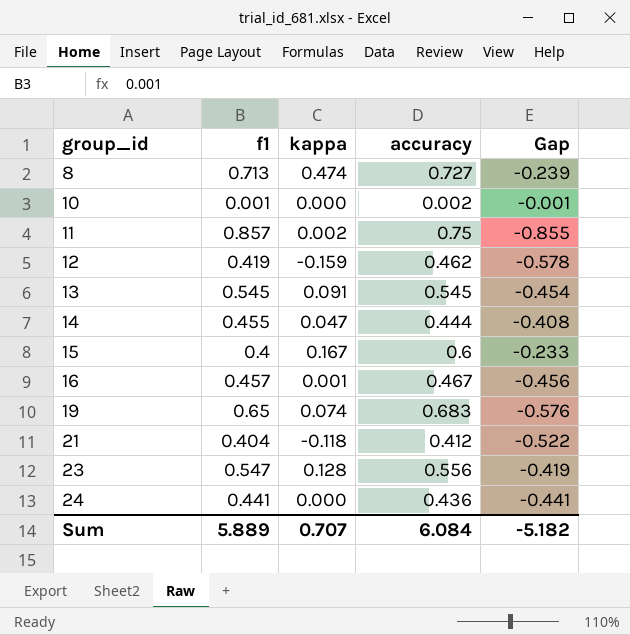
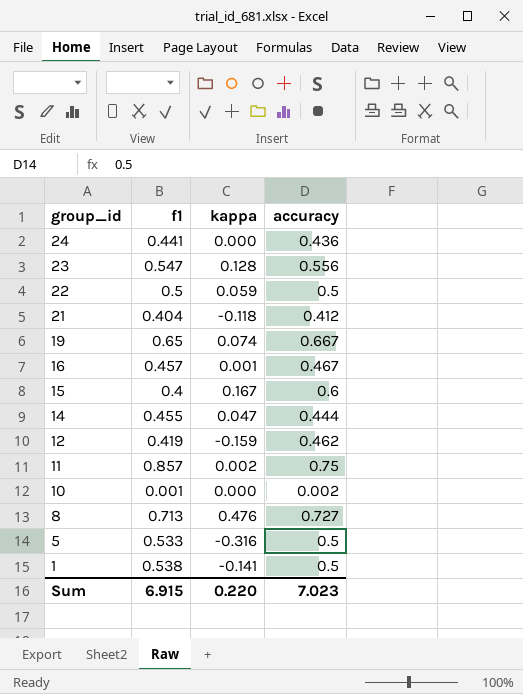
row order: group_id ascending -> group_id descending
column Gap | formula: [kappa] - [f1] -> none
row 13: 0.545 | 0.091 | 0.545 | -0.454 -> none
row 22: none -> 0.5 | 0.059 | 0.5
19 | accuracy: 0.683 -> 0.667
8 | kappa: 0.474 -> 0.476
row 5: none -> 0.533 | -0.316 | 0.5
row 1: none -> 0.538 | -0.141 | 0.5
Sum | f1: 5.889 -> 6.915
Sum | kappa: 0.707 -> 0.220
Sum | accuracy: 6.084 -> 7.023

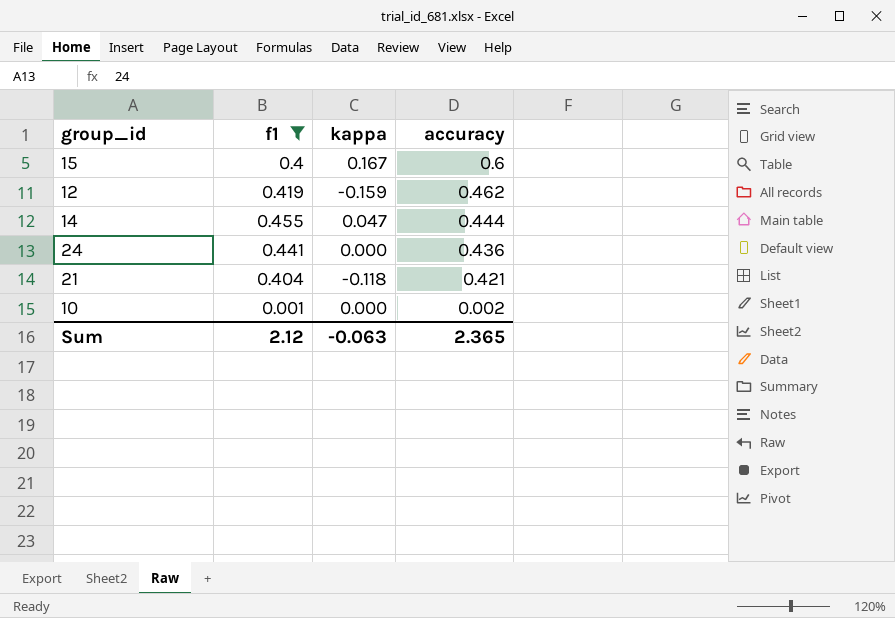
filter: none -> f1 <= 0.455
row order: group_id descending -> accuracy descending
21 | accuracy: 0.412 -> 0.421
Sum | f1: 6.915 -> 2.12
Sum | kappa: 0.220 -> -0.063
Sum | accuracy: 7.023 -> 2.365

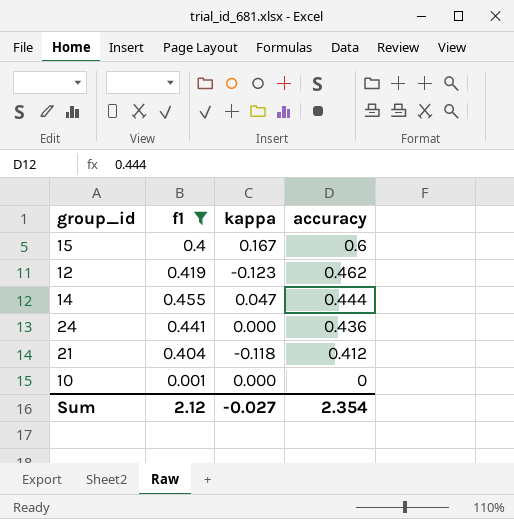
12 | kappa: -0.159 -> -0.123
21 | accuracy: 0.421 -> 0.412
10 | accuracy: 0.002 -> 0
Sum | kappa: -0.063 -> -0.027
Sum | accuracy: 2.365 -> 2.354

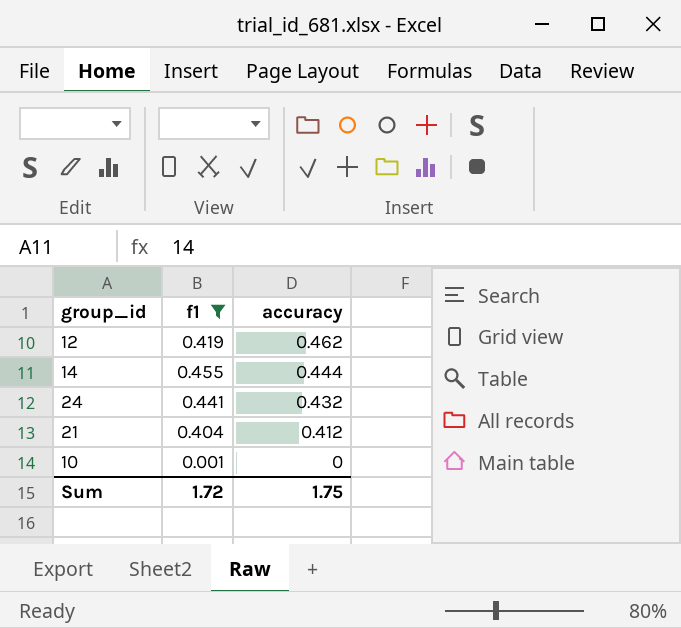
column kappa | position: 3 -> none
row 15: 0.4 | 0.167 | 0.6 -> none
24 | accuracy: 0.436 -> 0.432
Sum | f1: 2.12 -> 1.72
Sum | accuracy: 2.354 -> 1.75

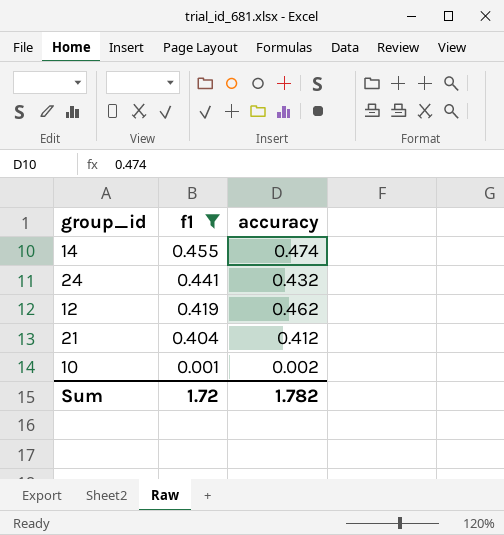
row order: accuracy descending -> f1 descending
14 | accuracy: 0.444 -> 0.474
10 | accuracy: 0 -> 0.002
Sum | accuracy: 1.75 -> 1.782

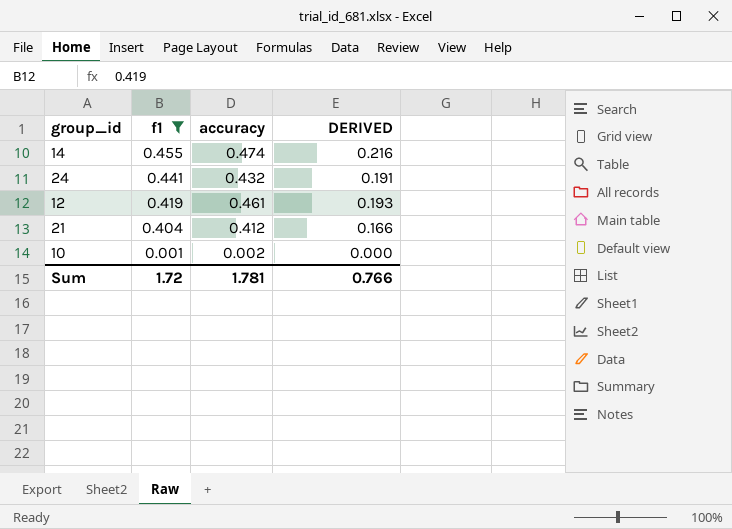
column DERIVED | formula: none -> [f1] * [accuracy]
12 | accuracy: 0.462 -> 0.461
Sum | accuracy: 1.782 -> 1.781

